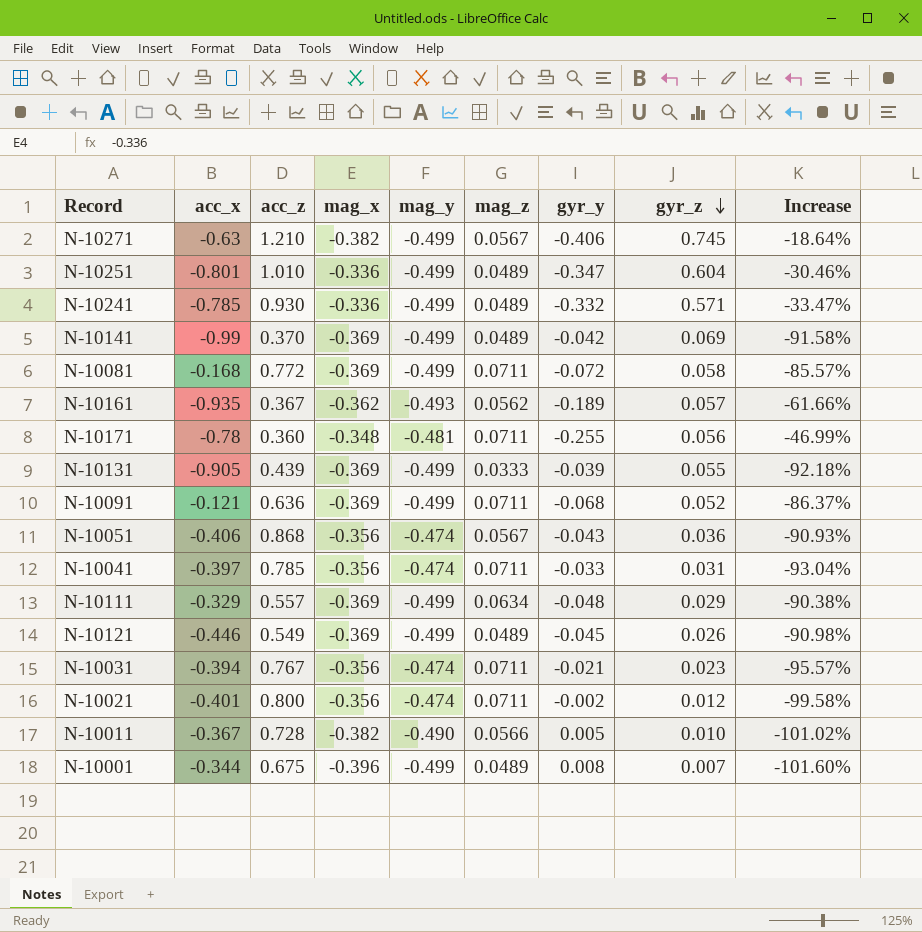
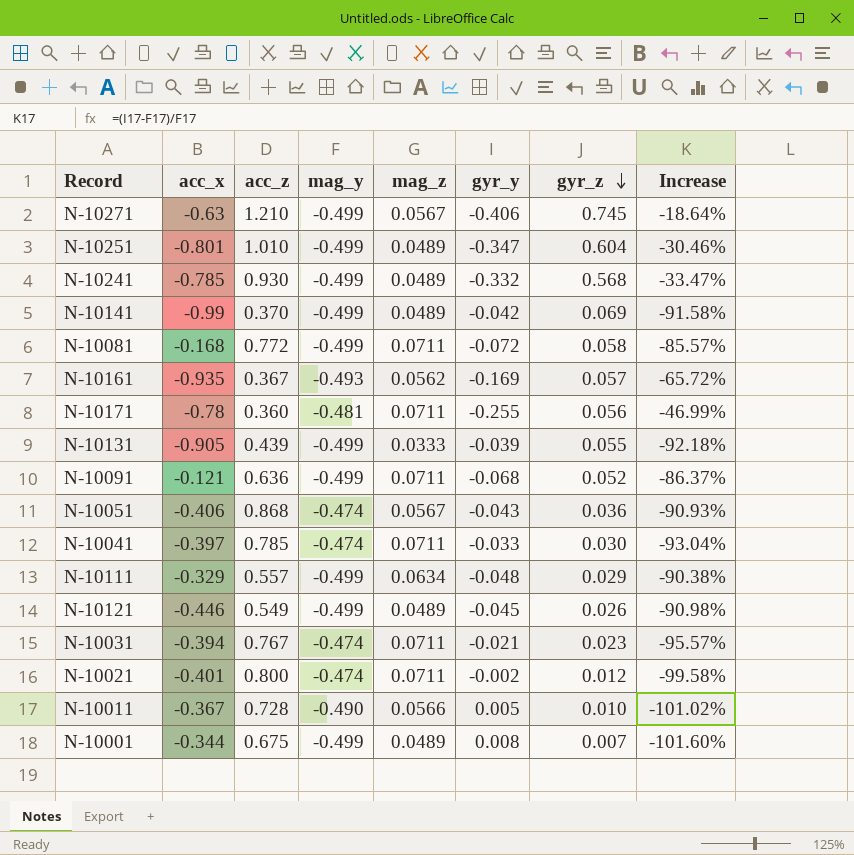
column mag_x | position: 4 -> none
N-10241 | gyr_z: 0.571 -> 0.568
N-10161 | gyr_y: -0.189 -> -0.169
N-10161 | Increase: -61.66% -> -65.72%
N-10041 | gyr_z: 0.031 -> 0.030

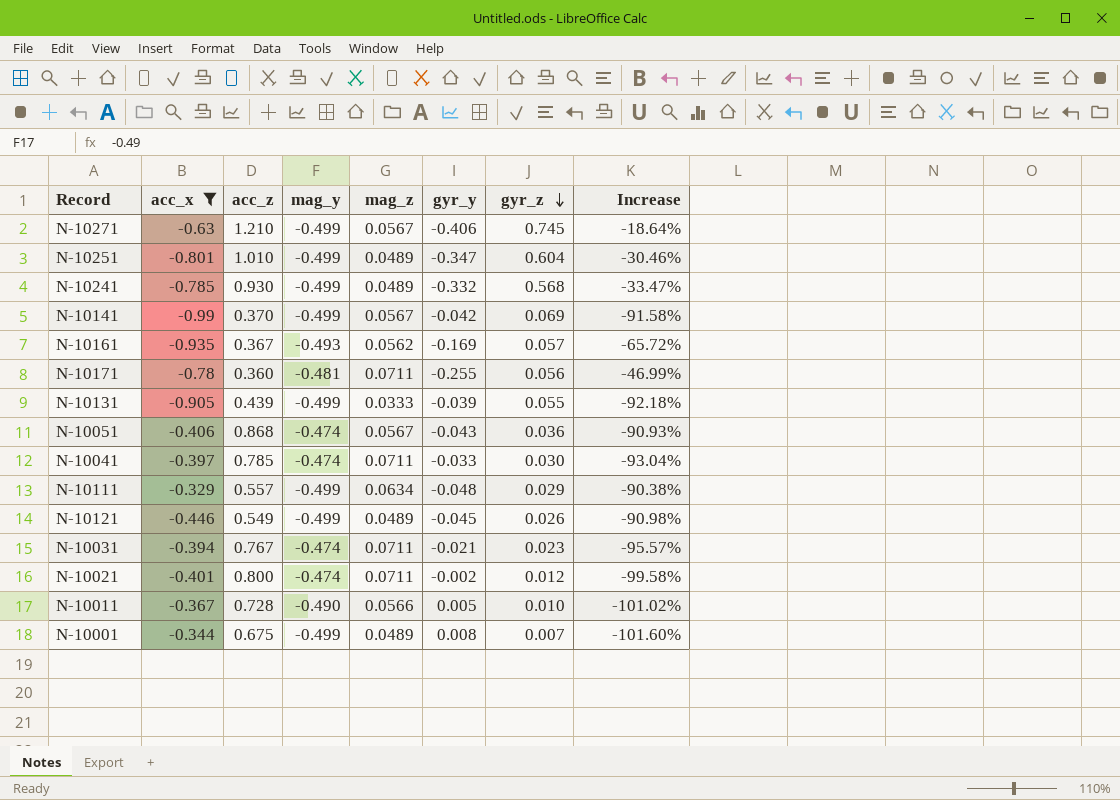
filter: none -> acc_x <= -0.329
N-10141 | mag_z: 0.0489 -> 0.0567

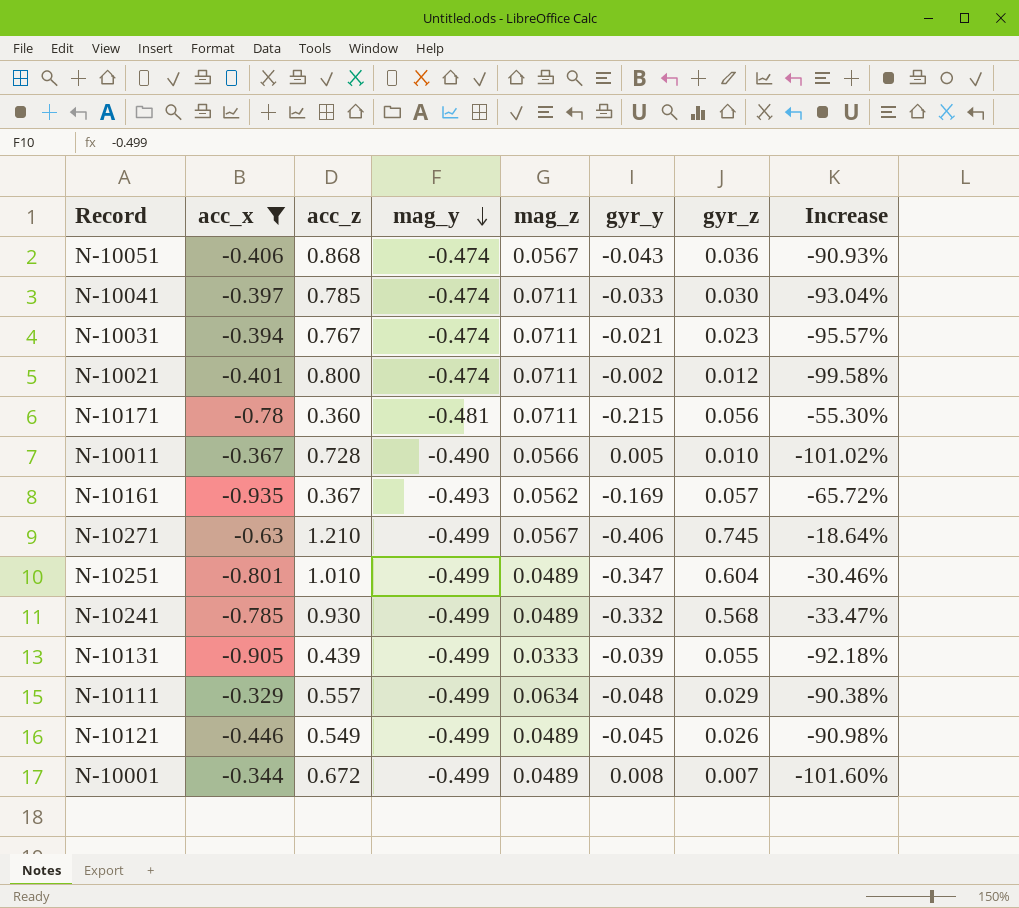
row order: gyr_z descending -> mag_y descending
row N-10141: -0.99 | 0.370 | -0.499 | 0.0567 | -0.042 | 0.069 | -91.58% -> none
N-10171 | gyr_y: -0.255 -> -0.215
N-10171 | Increase: -46.99% -> -55.30%
N-10001 | acc_z: 0.675 -> 0.672

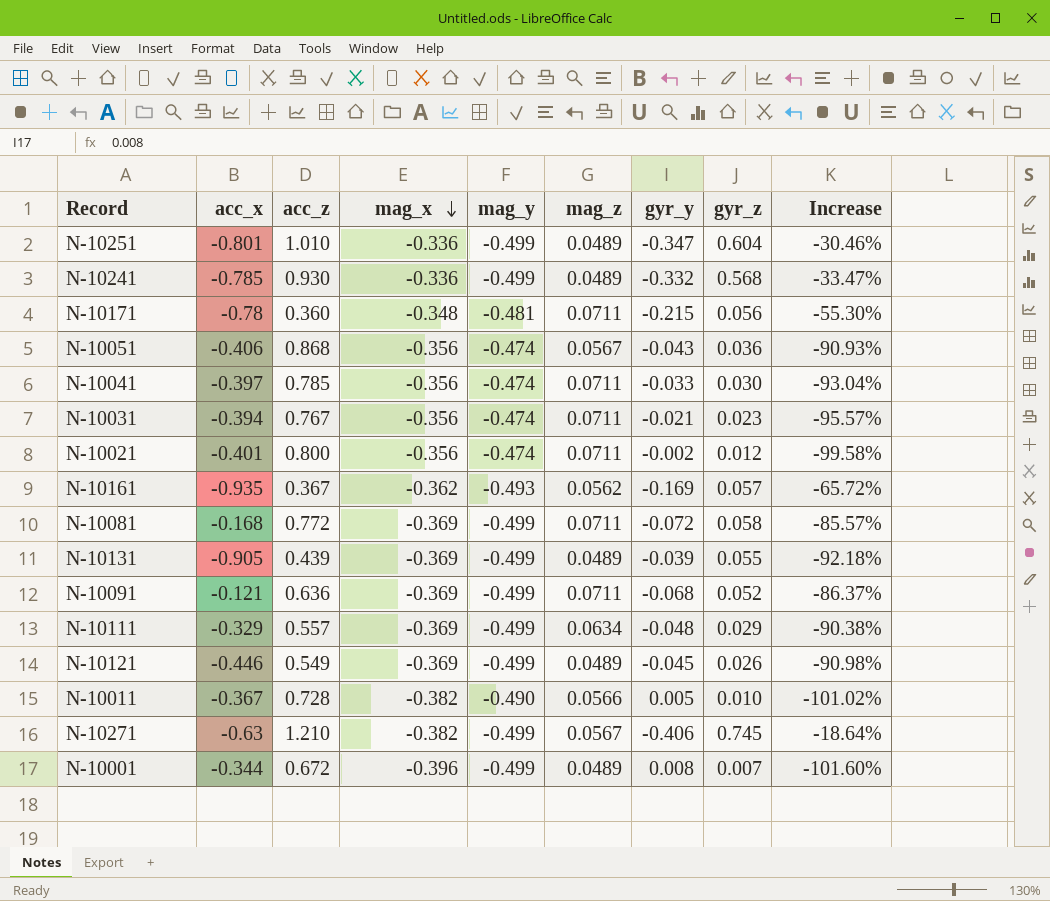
filter: acc_x <= -0.329 -> none
row order: mag_y descending -> mag_x descending
column mag_x | position: none -> 4
N-10131 | mag_z: 0.0333 -> 0.0489

